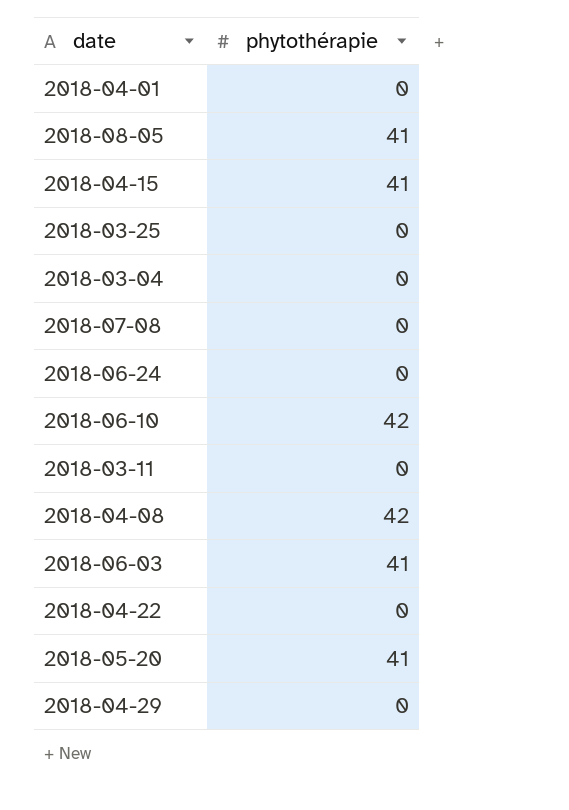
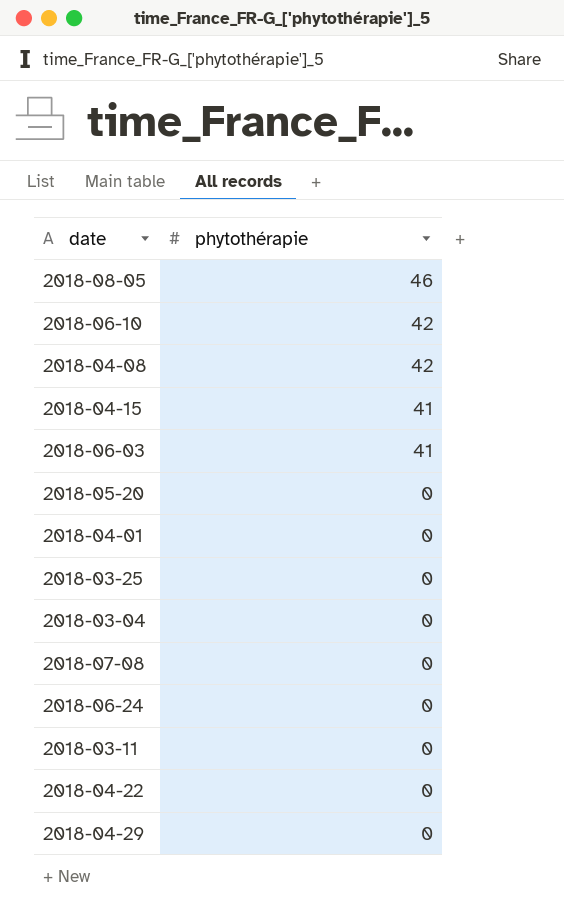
row order: none -> phytothérapie descending
2018-08-05 | phytothérapie: 41 -> 46
2018-05-20 | phytothérapie: 41 -> 0

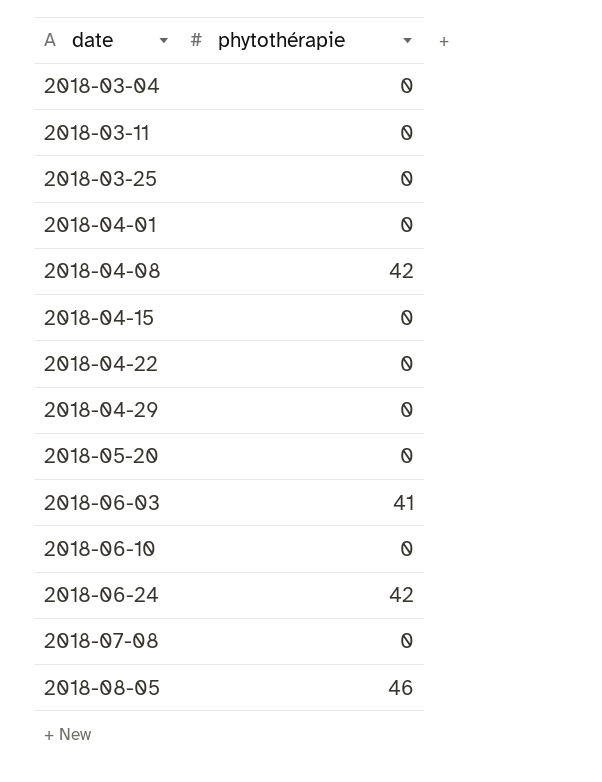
row order: phytothérapie descending -> date ascending
2018-04-15 | phytothérapie: 41 -> 0
2018-06-10 | phytothérapie: 42 -> 0
2018-06-24 | phytothérapie: 0 -> 42

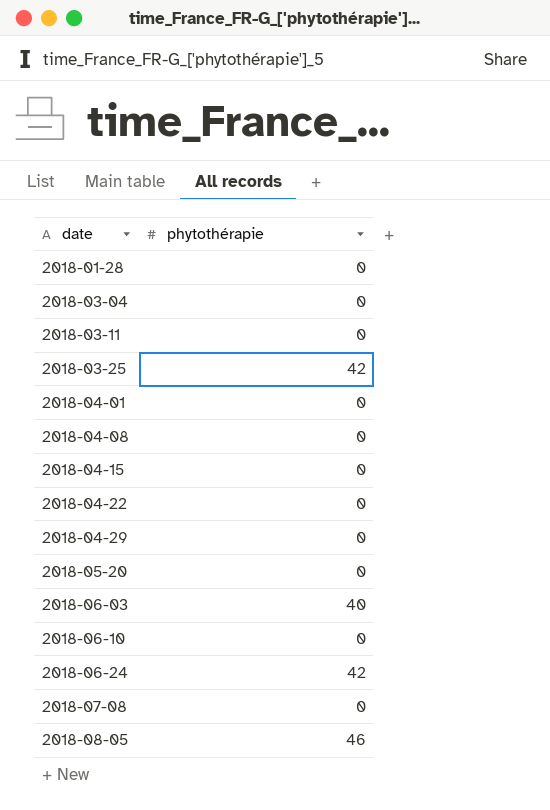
row 2018-01-28: none -> 0
2018-03-25 | phytothérapie: 0 -> 42
2018-04-08 | phytothérapie: 42 -> 0
2018-06-03 | phytothérapie: 41 -> 40

